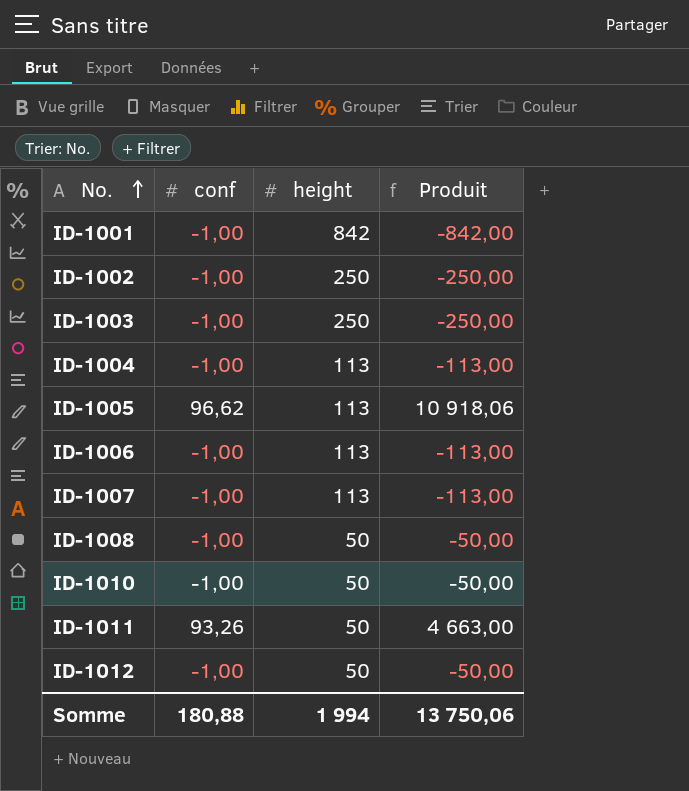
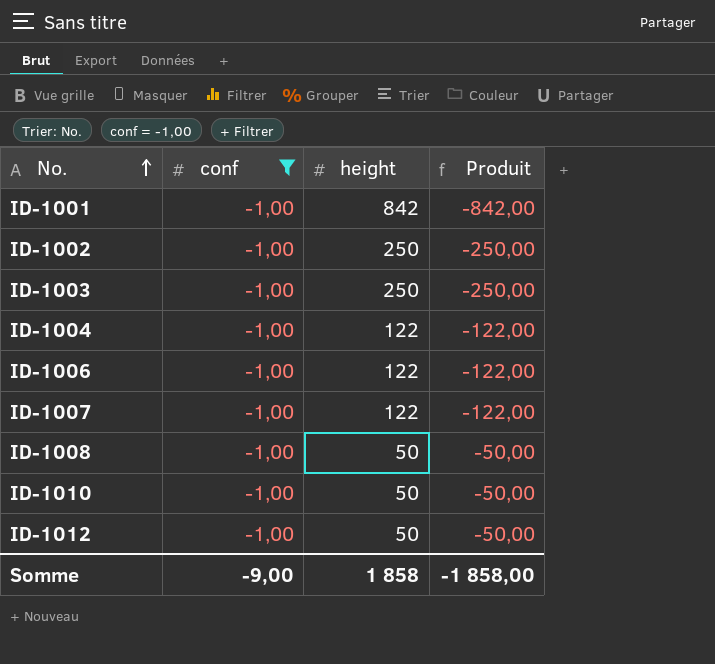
filter: none -> conf = -1,00
ID-1004 | height: 113 -> 122
ID-1004 | Produit: -113,00 -> -122,00
ID-1006 | height: 113 -> 122
ID-1006 | Produit: -113,00 -> -122,00
ID-1007 | height: 113 -> 122
ID-1007 | Produit: -113,00 -> -122,00
Somme | conf: 180,88 -> -9,00
Somme | height: 1 994 -> 1 858
Somme | Produit: 13 750,06 -> -1 858,00

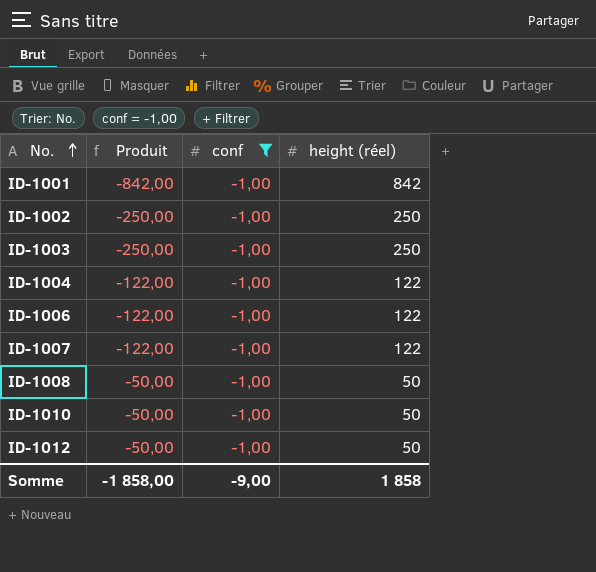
column Produit | position: 4 -> 2
column name: height -> height (réel)

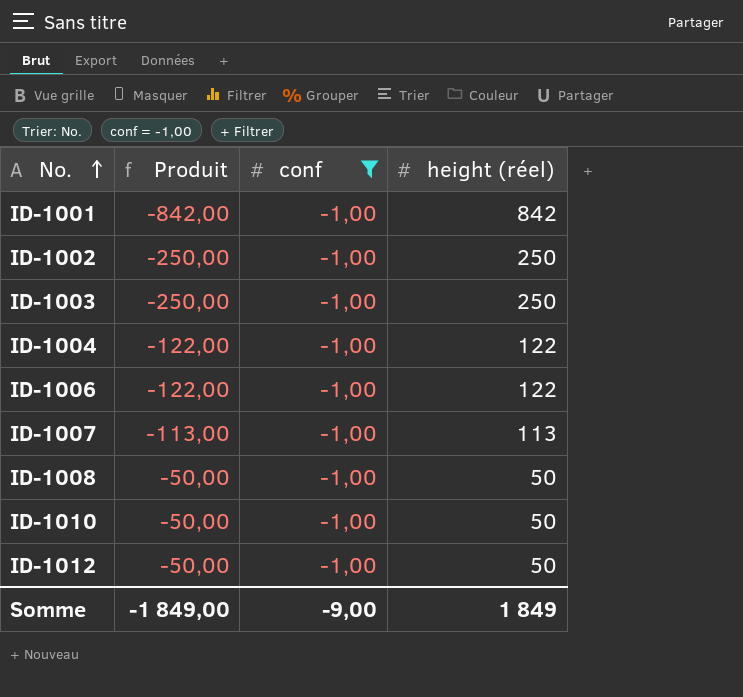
ID-1007 | Produit: -122,00 -> -113,00
ID-1007 | height (réel): 122 -> 113
Somme | Produit: -1 858,00 -> -1 849,00
Somme | height (réel): 1 858 -> 1 849

